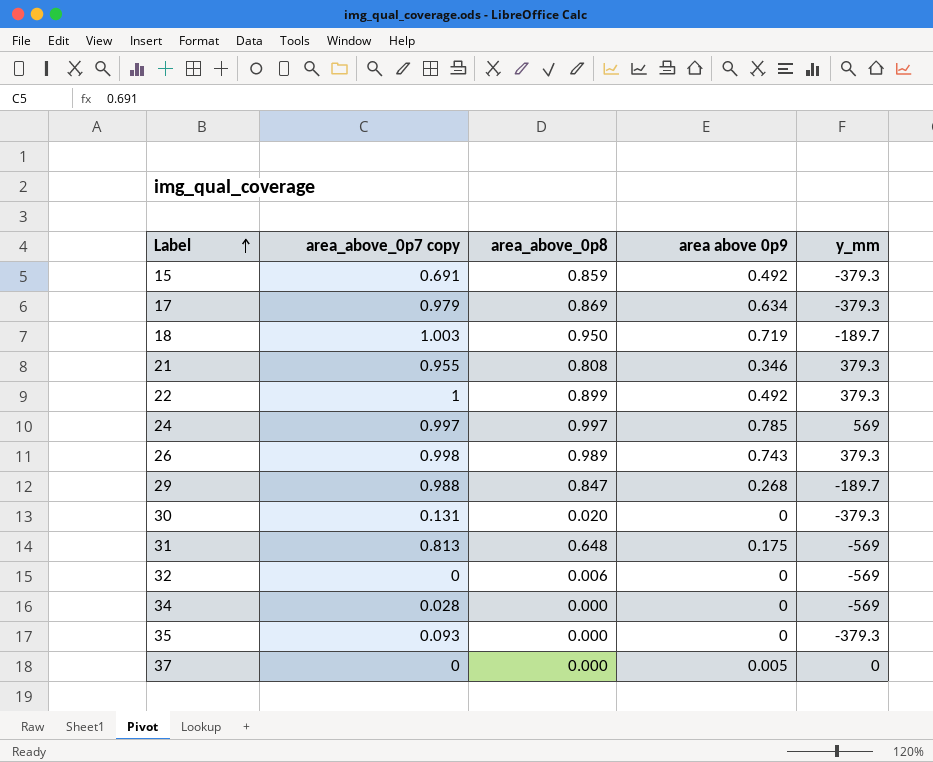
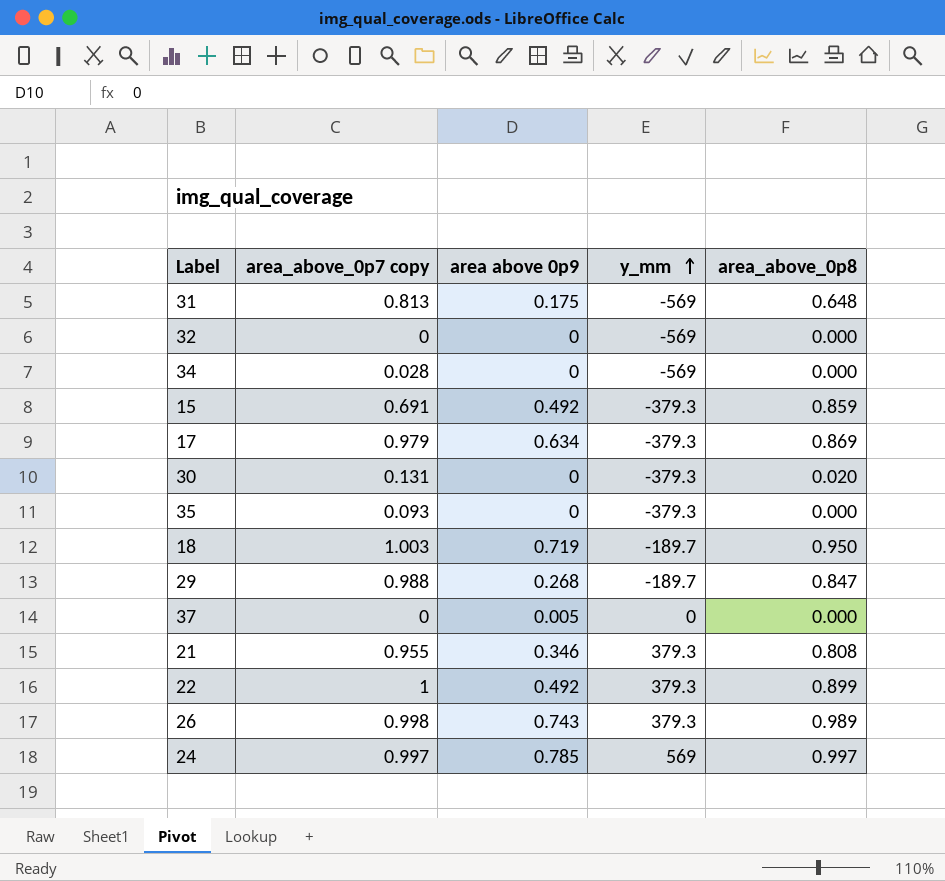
row order: Label ascending -> y_mm ascending
column area_above_0p8 | position: 3 -> 5
32 | area_above_0p8: 0.006 -> 0.000

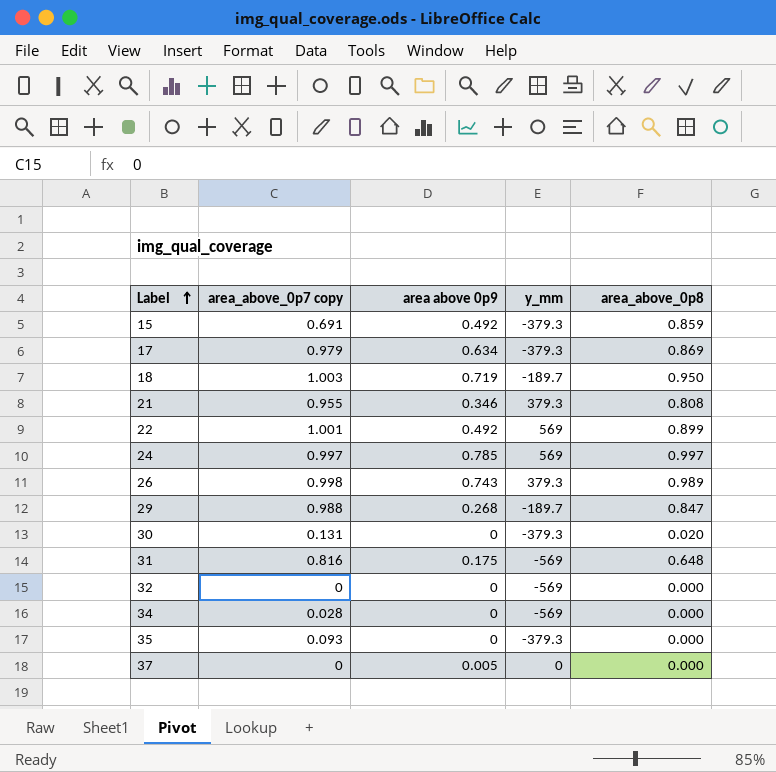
row order: y_mm ascending -> Label ascending
22 | area_above_0p7 copy: 1 -> 1.001
22 | y_mm: 379.3 -> 569
31 | area_above_0p7 copy: 0.813 -> 0.816

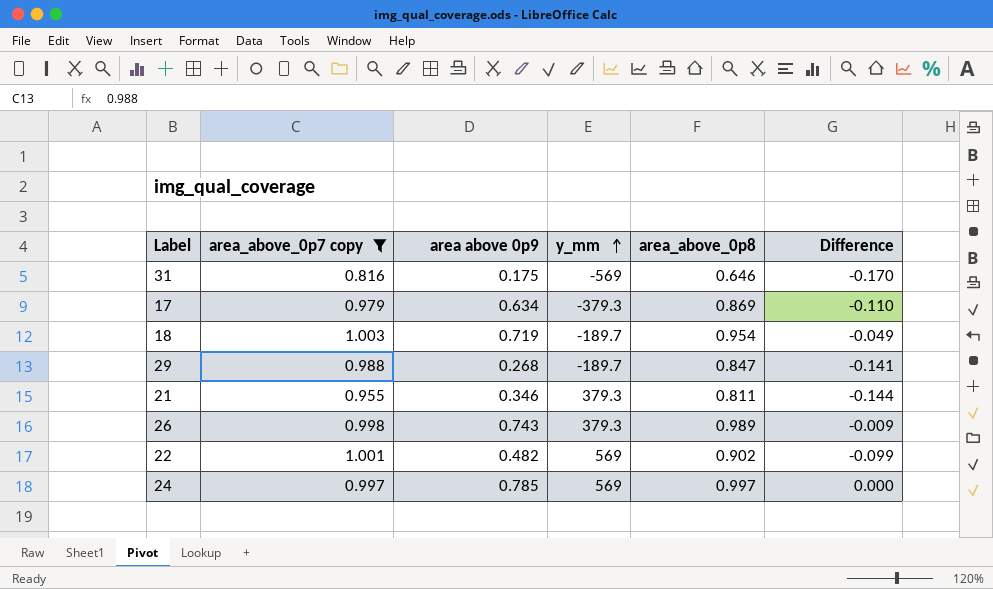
filter: none -> area_above_0p7 copy >= 0.816
row order: Label ascending -> y_mm ascending
column Difference | formula: none -> [area_above_0p8] - [area_above_0p7 copy]
31 | area_above_0p8: 0.648 -> 0.646
18 | area_above_0p8: 0.950 -> 0.954
21 | area_above_0p8: 0.808 -> 0.811
22 | area above 0p9: 0.492 -> 0.482
22 | area_above_0p8: 0.899 -> 0.902

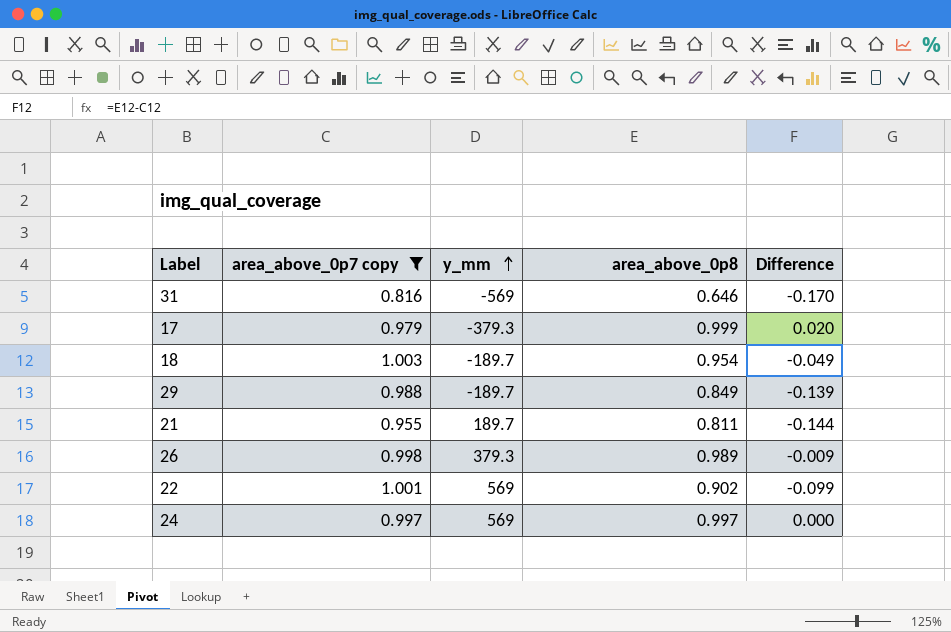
column area above 0p9 | position: 3 -> none
17 | area_above_0p8: 0.869 -> 0.999
17 | Difference: -0.110 -> 0.020
29 | area_above_0p8: 0.847 -> 0.849
29 | Difference: -0.141 -> -0.139
21 | y_mm: 379.3 -> 189.7

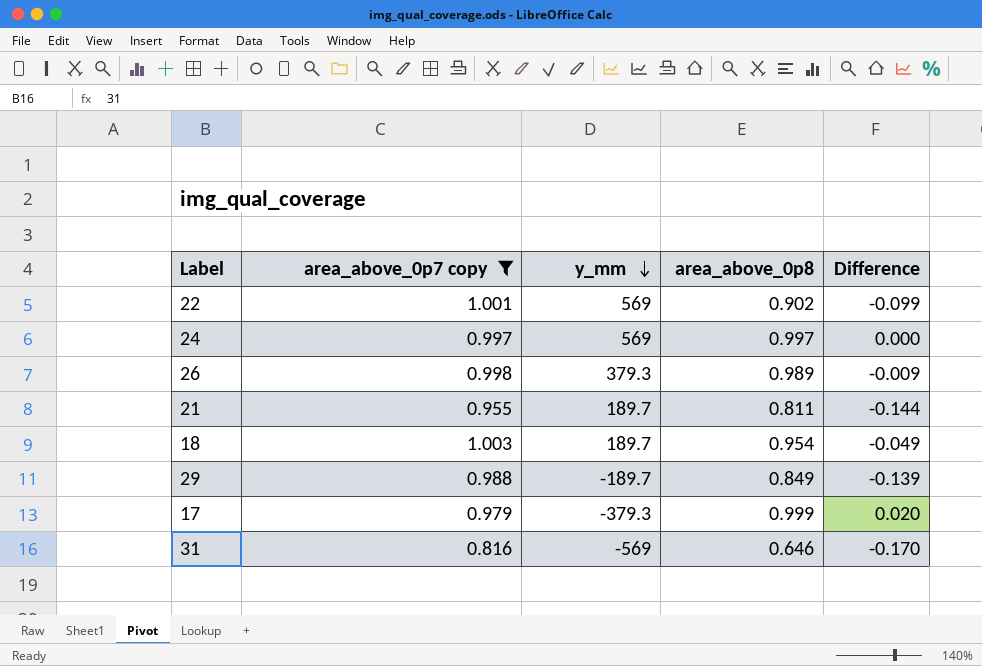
row order: y_mm ascending -> y_mm descending
18 | y_mm: -189.7 -> 189.7

